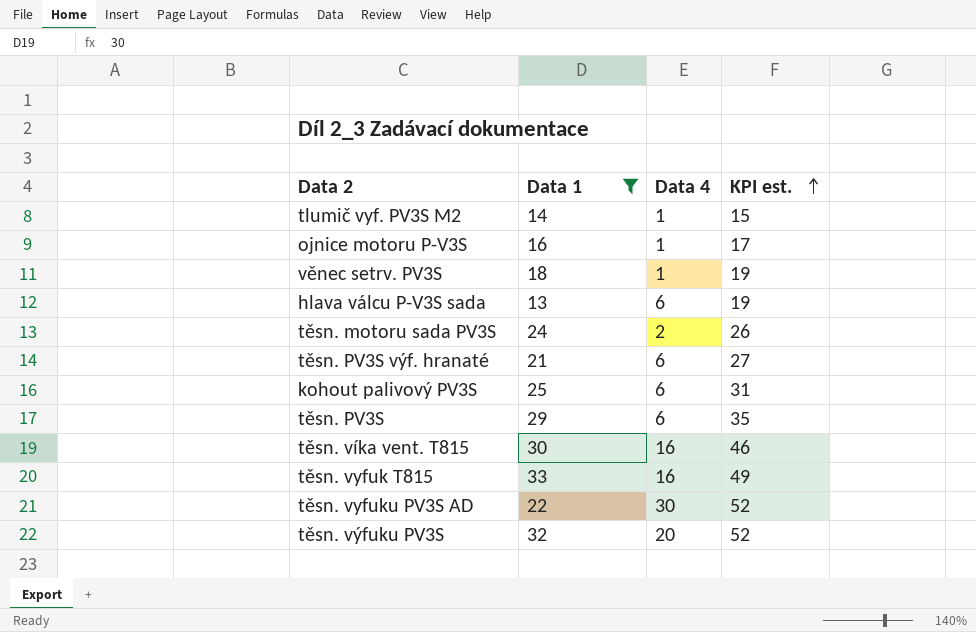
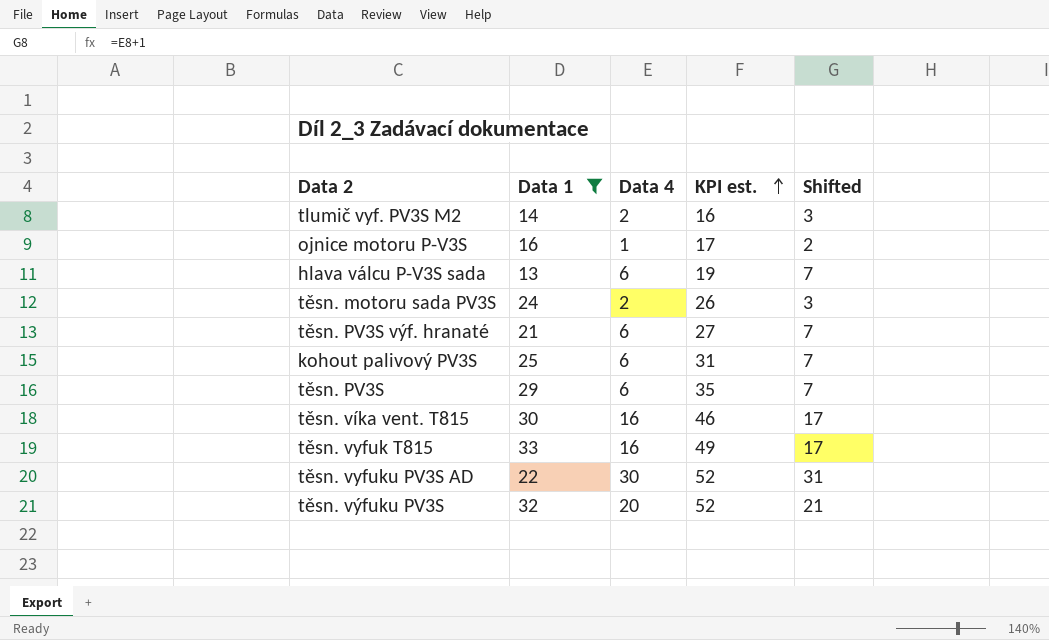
column Shifted | formula: none -> [Data 4] + 1
row věnec setrv. PV3S: 18 | 1 | 19 -> none
tlumič vyf. PV3S M2 | Data 4: 1 -> 2
tlumič vyf. PV3S M2 | KPI est.: 15 -> 16

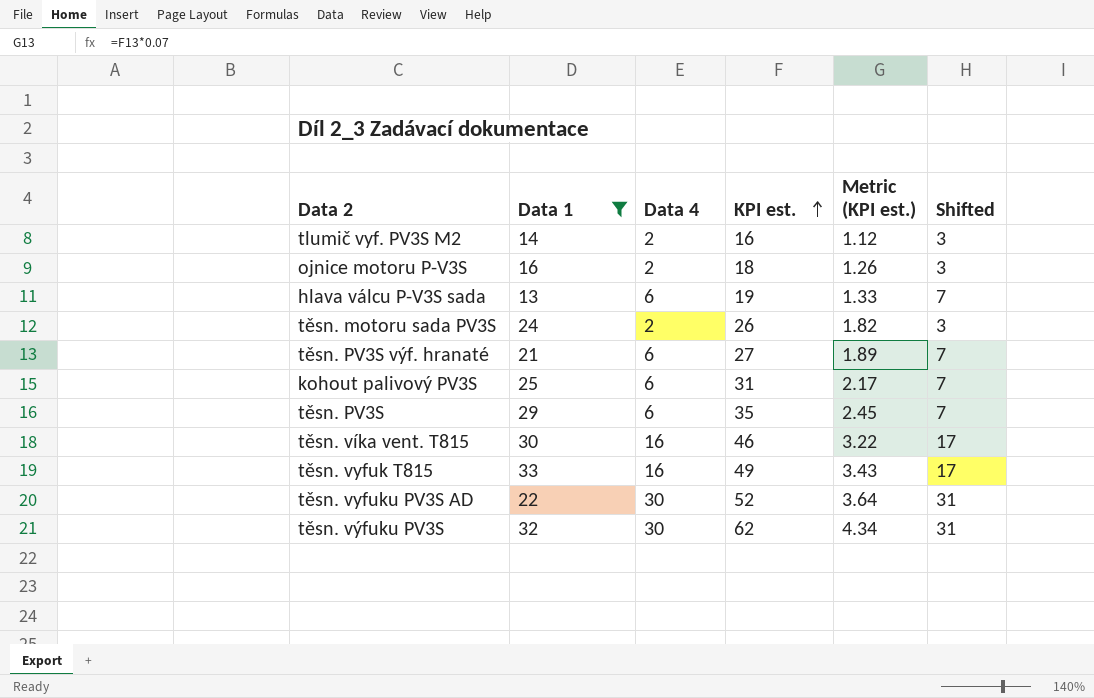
column Metric (KPI est.) | formula: none -> [KPI est.] * 0.07
ojnice motoru P-V3S | Data 4: 1 -> 2
ojnice motoru P-V3S | KPI est.: 17 -> 18
ojnice motoru P-V3S | Shifted: 2 -> 3
těsn. výfuku PV3S | Data 4: 20 -> 30
těsn. výfuku PV3S | KPI est.: 52 -> 62
těsn. výfuku PV3S | Shifted: 21 -> 31

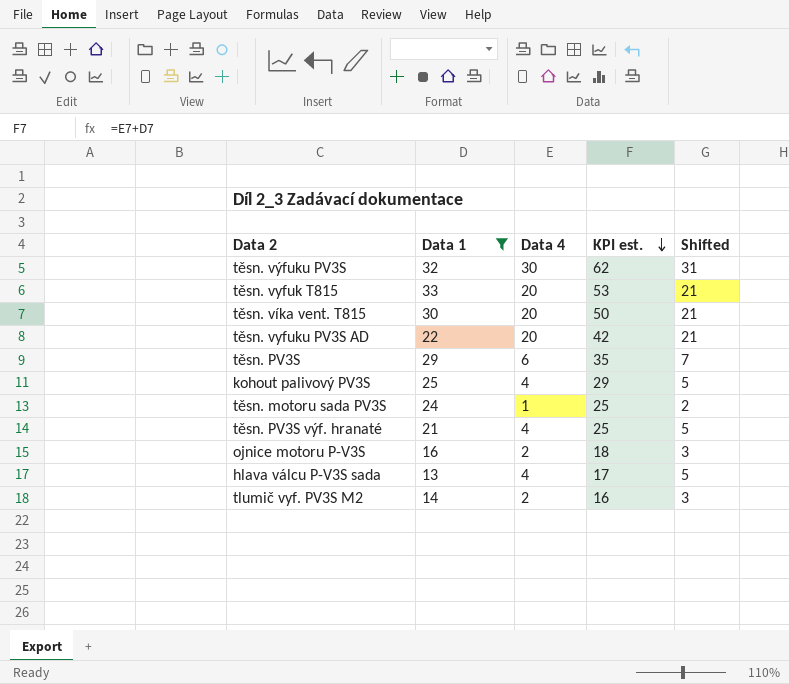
row order: KPI est. ascending -> KPI est. descending
column Metric (KPI est.) | formula: [KPI est.] * 0.07 -> none
těsn. vyfuk T815 | Data 4: 16 -> 20
těsn. vyfuk T815 | KPI est.: 49 -> 53
těsn. vyfuk T815 | Shifted: 17 -> 21
těsn. víka vent. T815 | Data 4: 16 -> 20
těsn. víka vent. T815 | KPI est.: 46 -> 50
těsn. víka vent. T815 | Shifted: 17 -> 21
těsn. vyfuku PV3S AD | Data 4: 30 -> 20
těsn. vyfuku PV3S AD | KPI est.: 52 -> 42
těsn. vyfuku PV3S AD | Shifted: 31 -> 21
kohout palivový PV3S | Data 4: 6 -> 4
kohout palivový PV3S | KPI est.: 31 -> 29
kohout palivový PV3S | Shifted: 7 -> 5
těsn. motoru sada PV3S | Data 4: 2 -> 1
těsn. motoru sada PV3S | KPI est.: 26 -> 25
těsn. motoru sada PV3S | Shifted: 3 -> 2
těsn. PV3S výf. hranaté | Data 4: 6 -> 4
těsn. PV3S výf. hranaté | KPI est.: 27 -> 25
těsn. PV3S výf. hranaté | Shifted: 7 -> 5
hlava válcu P-V3S sada | Data 4: 6 -> 4
hlava válcu P-V3S sada | KPI est.: 19 -> 17
hlava válcu P-V3S sada | Shifted: 7 -> 5

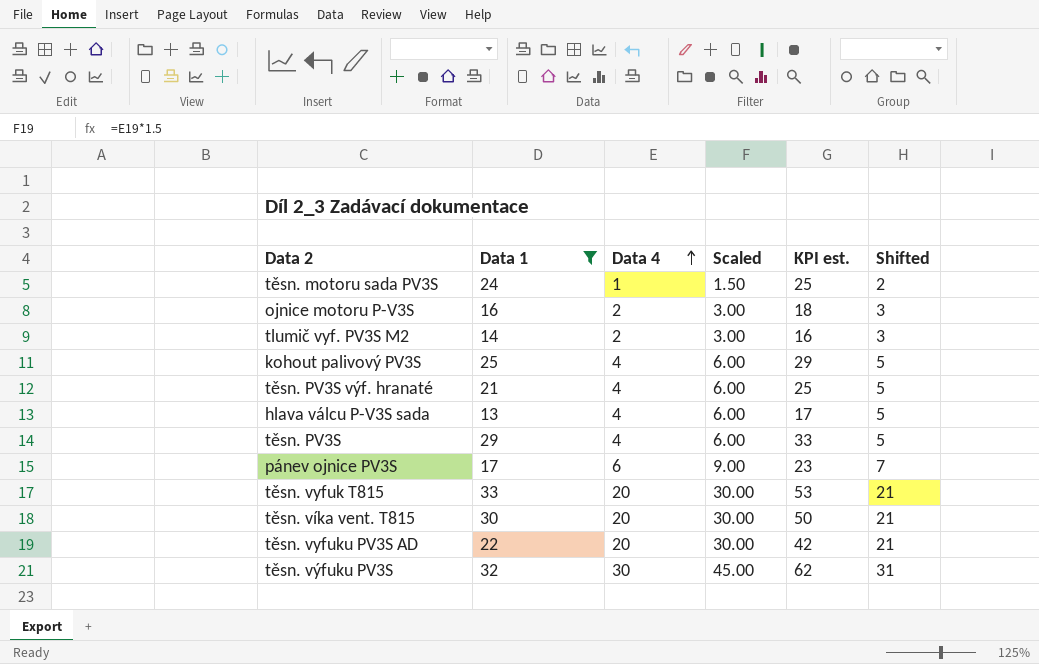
row order: KPI est. descending -> Data 4 ascending
column Scaled | formula: none -> [Data 4] * 1.5
těsn. PV3S | Data 4: 6 -> 4
těsn. PV3S | KPI est.: 35 -> 33
těsn. PV3S | Shifted: 7 -> 5
row pánev ojnice PV3S: none -> 17 | 6 | 9.00 | 23 | 7

